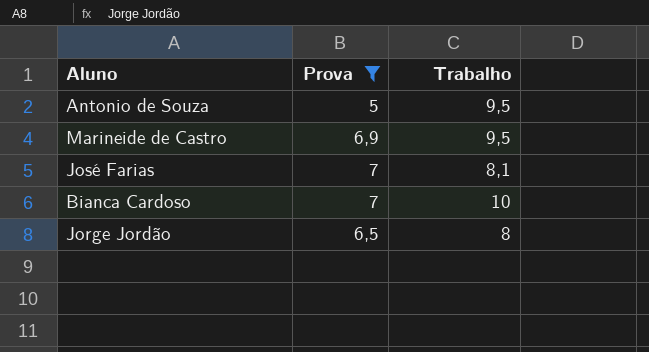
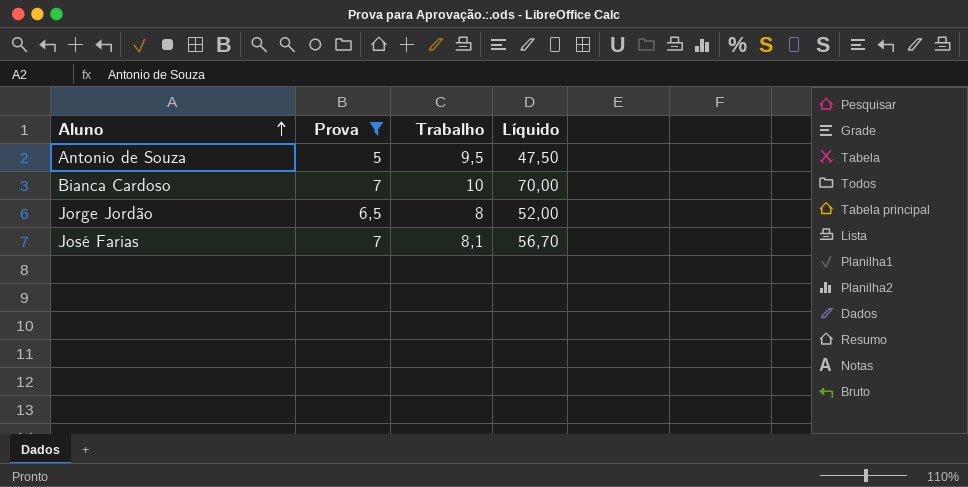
row order: none -> Aluno ascending
column Líquido | formula: none -> [Prova] * [Trabalho]
row Marineide de Castro: 6,9 | 9,5 -> none

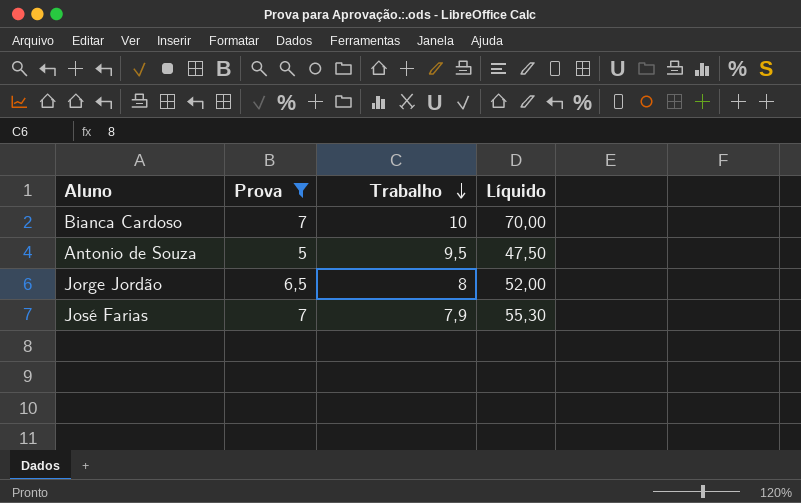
row order: Aluno ascending -> Trabalho descending
José Farias | Trabalho: 8,1 -> 7,9
José Farias | Líquido: 56,70 -> 55,30

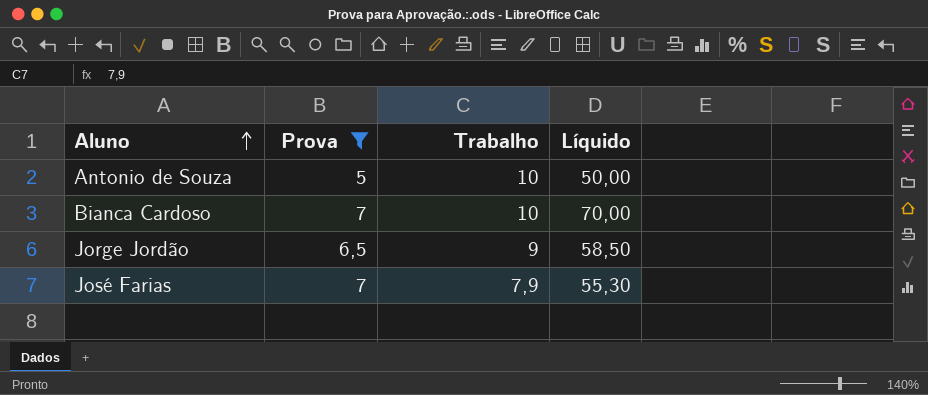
row order: Trabalho descending -> Aluno ascending
Antonio de Souza | Trabalho: 9,5 -> 10
Antonio de Souza | Líquido: 47,50 -> 50,00
Jorge Jordão | Trabalho: 8 -> 9
Jorge Jordão | Líquido: 52,00 -> 58,50

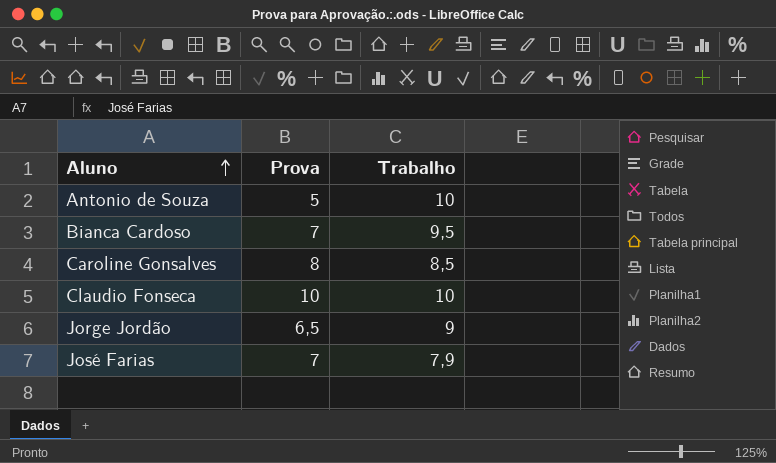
filter: Prova <= 7 -> none
column Líquido | formula: [Prova] * [Trabalho] -> none
Bianca Cardoso | Trabalho: 10 -> 9,5

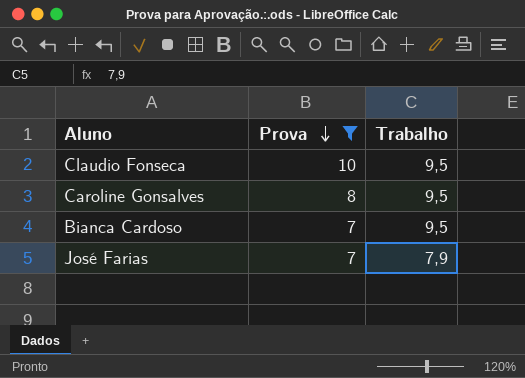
filter: none -> Prova >= 7
row order: Aluno ascending -> Prova descending
Claudio Fonseca | Trabalho: 10 -> 9,5
Caroline Gonsalves | Trabalho: 8,5 -> 9,5

